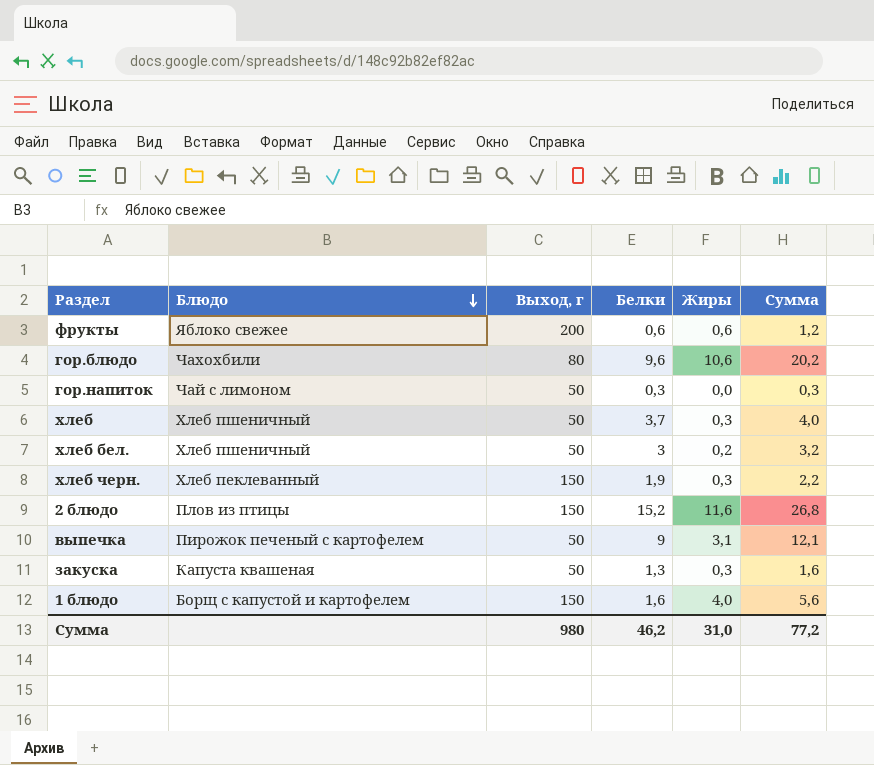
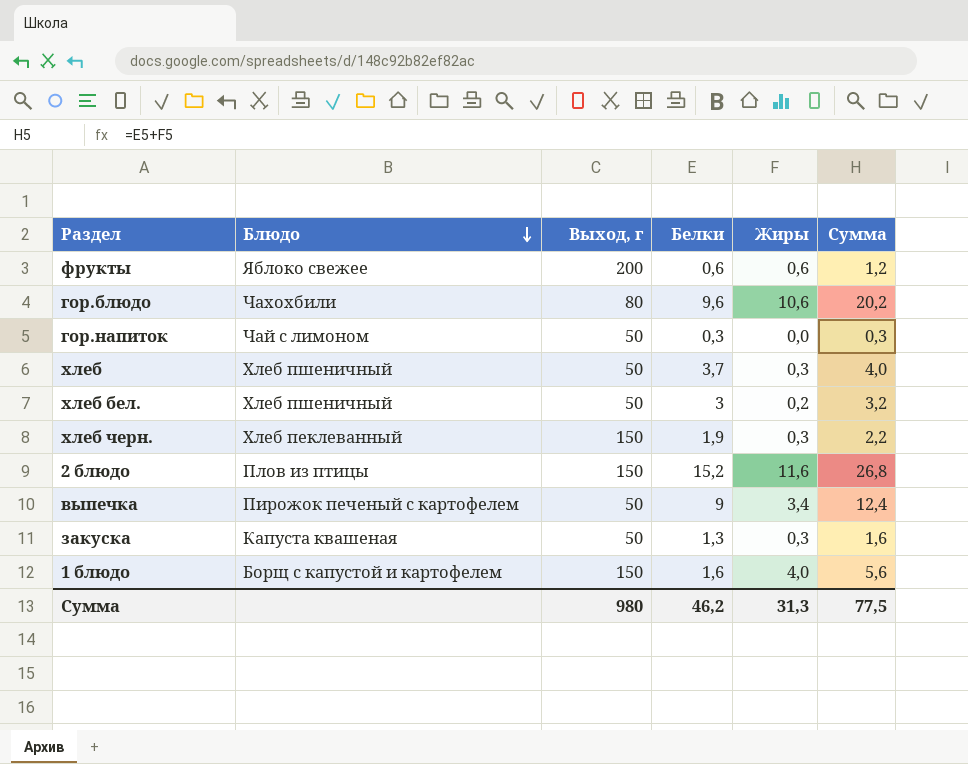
выпечка | Жиры: 3,1 -> 3,4
выпечка | Сумма: 12,1 -> 12,4
Сумма | Жиры: 31,0 -> 31,3
Сумма | Сумма: 77,2 -> 77,5

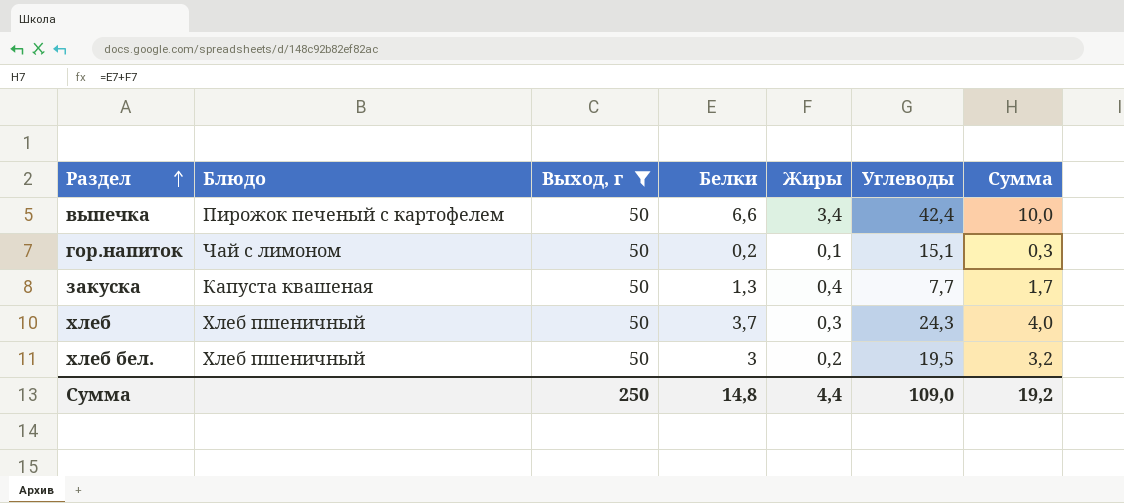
filter: none -> Выход, г = 50
row order: Блюдо descending -> Раздел ascending
column Углеводы | position: none -> 6
выпечка | Белки: 9 -> 6,6
выпечка | Сумма: 12,4 -> 10,0
гор.напиток | Белки: 0,3 -> 0,2
гор.напиток | Жиры: 0,0 -> 0,1
закуска | Жиры: 0,3 -> 0,4
закуска | Сумма: 1,6 -> 1,7
Сумма | Выход, г: 980 -> 250
Сумма | Белки: 46,2 -> 14,8
Сумма | Жиры: 31,3 -> 4,4
Сумма | Сумма: 77,5 -> 19,2

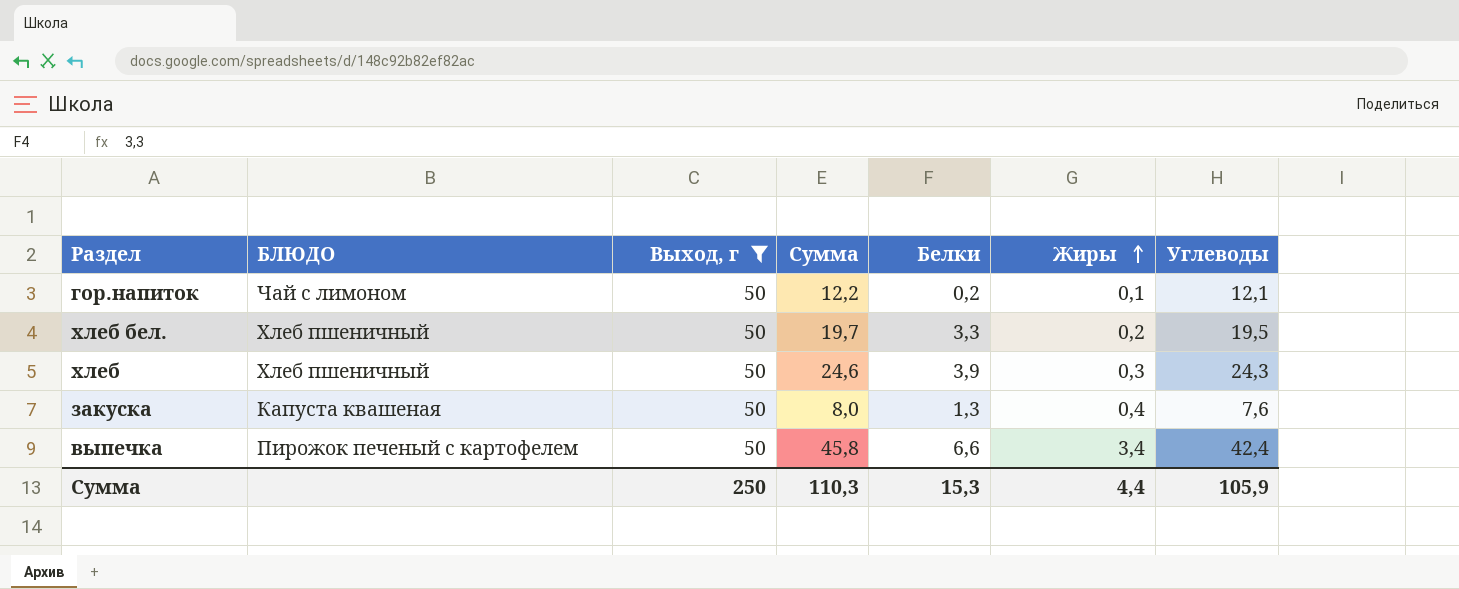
row order: Раздел ascending -> Жиры ascending
column name: Блюдо -> БЛЮДО
column Сумма | formula: [Белки] + [Жиры] -> [Жиры] + [Углеводы]
column Сумма | position: 7 -> 4
гор.напиток | Углеводы: 15,1 -> 12,1
хлеб бел. | Белки: 3 -> 3,3
хлеб | Белки: 3,7 -> 3,9
закуска | Углеводы: 7,7 -> 7,6
Сумма | Сумма: 19,2 -> 110,3
Сумма | Белки: 14,8 -> 15,3
Сумма | Углеводы: 109,0 -> 105,9

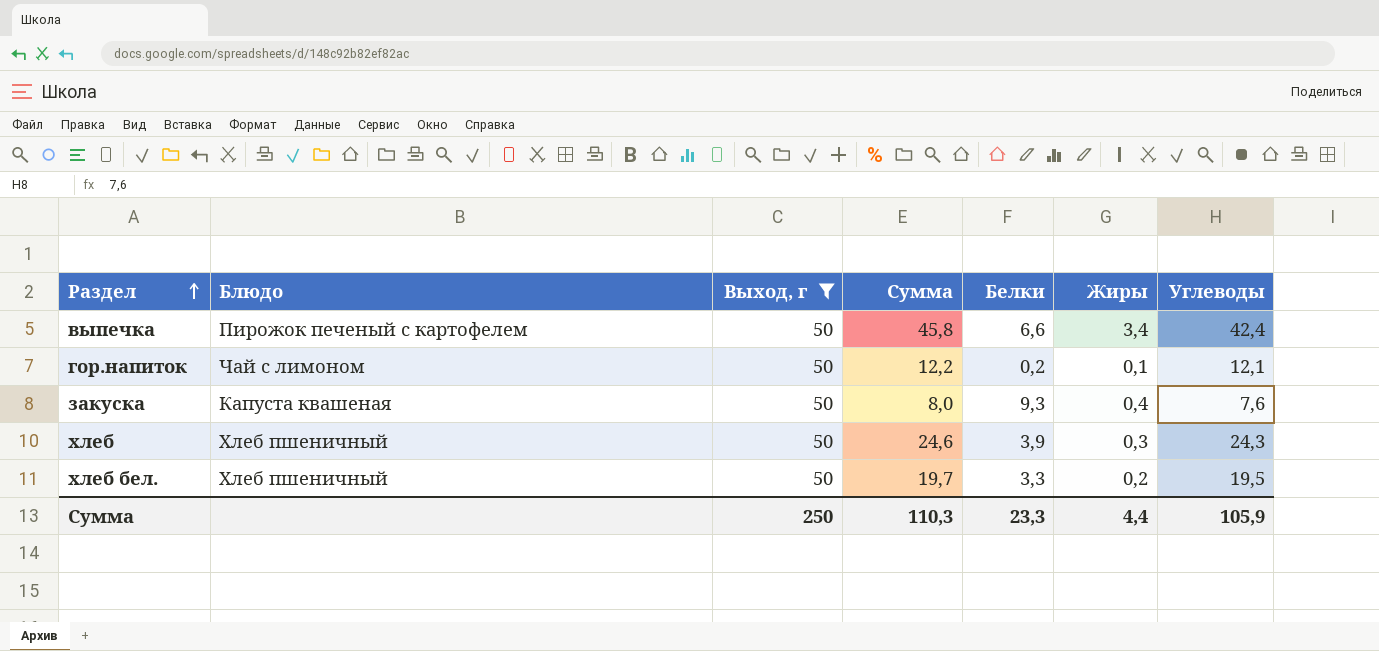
row order: Жиры ascending -> Раздел ascending
column name: БЛЮДО -> Блюдо
закуска | Белки: 1,3 -> 9,3
Сумма | Белки: 15,3 -> 23,3

